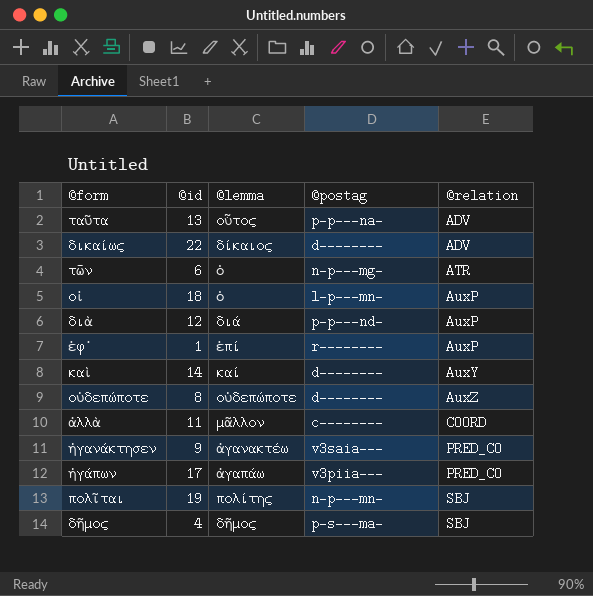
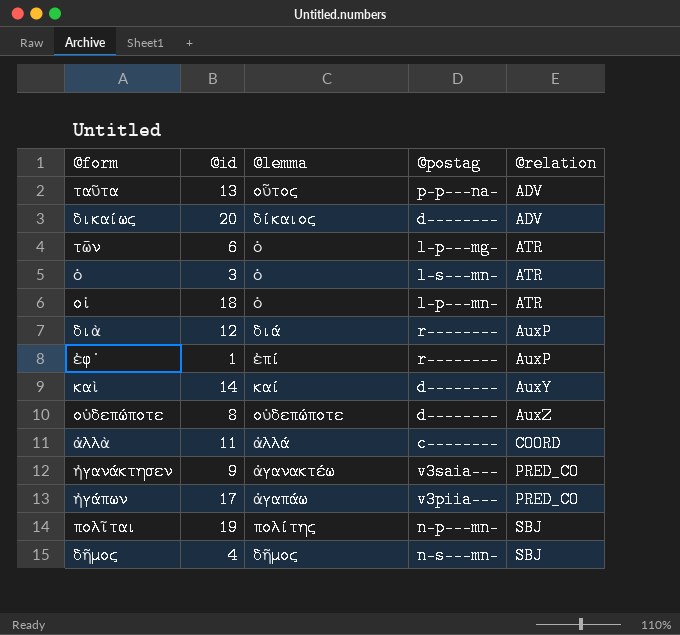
δικαίως | @id: 22 -> 20
τῶν | @postag: n-p---mg- -> l-p---mg-
row ὁ: none -> 3 | ὁ | l-s---mn- | ATR
οἱ | @relation: AuxP -> ATR
διὰ | @postag: p-p---nd- -> r--------
ἀλλὰ | @lemma: μᾶλλον -> ἀλλά
δῆμος | @postag: p-s---ma- -> n-s---mn-

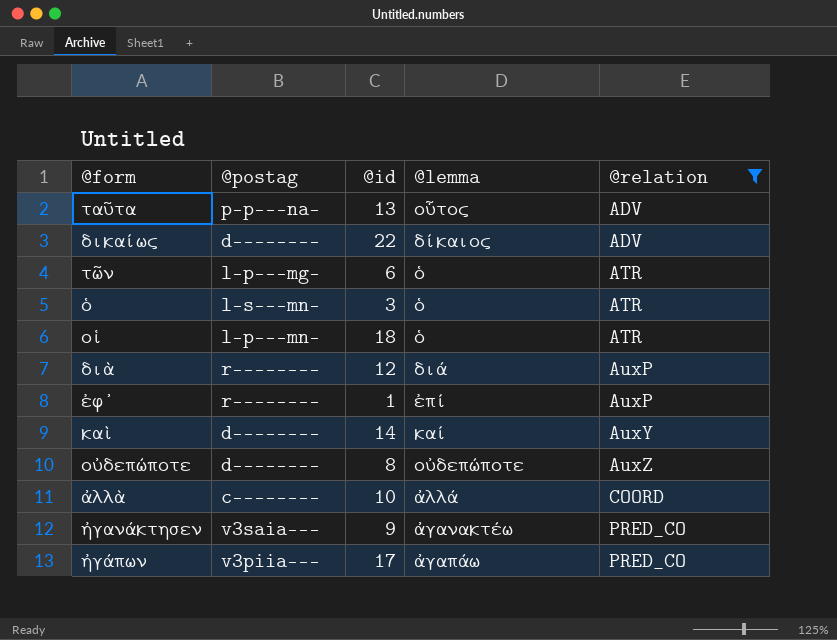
filter: none -> @relation != SBJ
column @postag | position: 4 -> 2
δικαίως | @id: 20 -> 22
ἀλλὰ | @id: 11 -> 10

